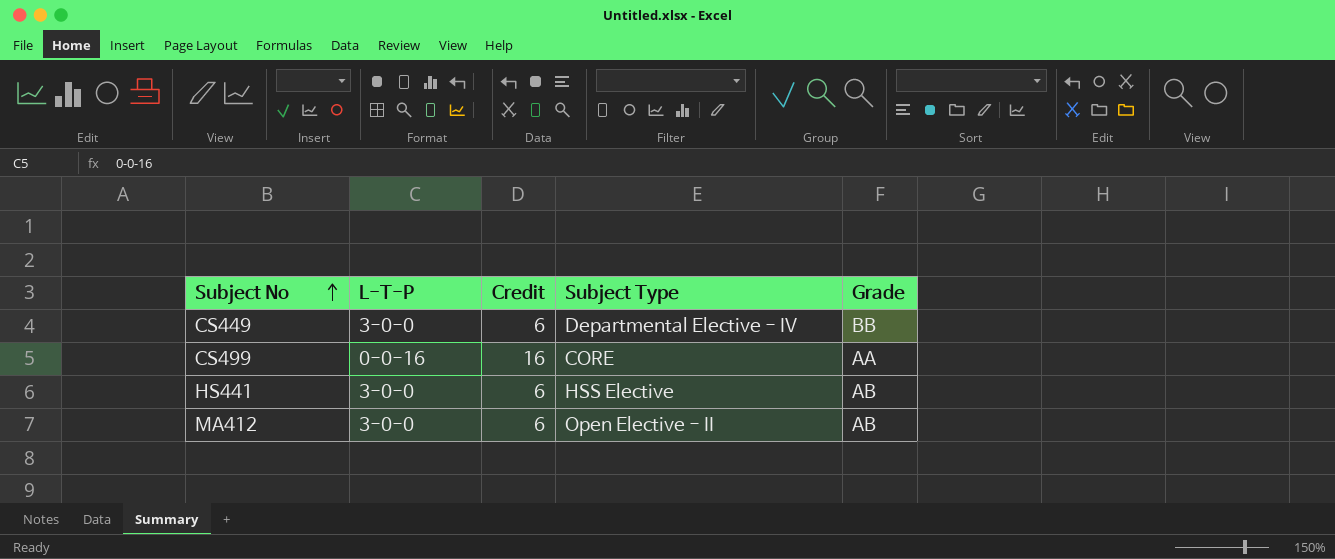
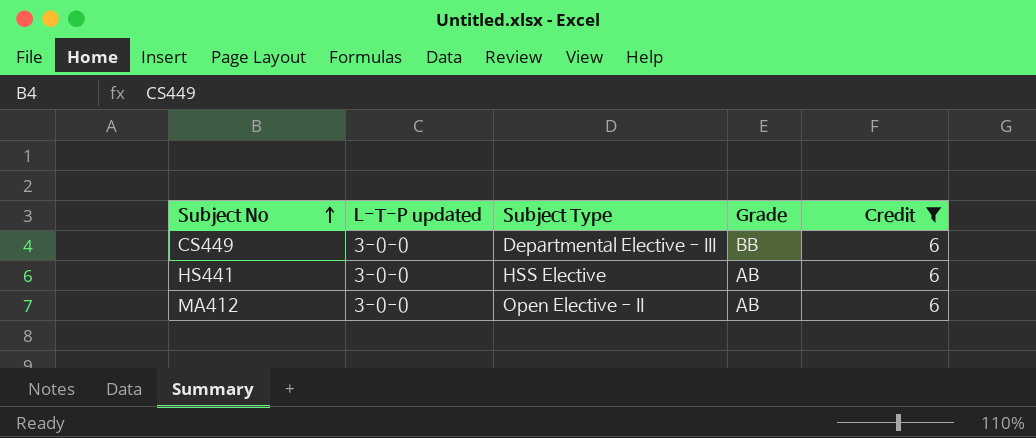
filter: none -> Credit = 6
column name: L-T-P -> L-T-P updated
column Credit | position: 3 -> 5
CS449 | Subject Type: Departmental Elective - IV -> Departmental Elective - III

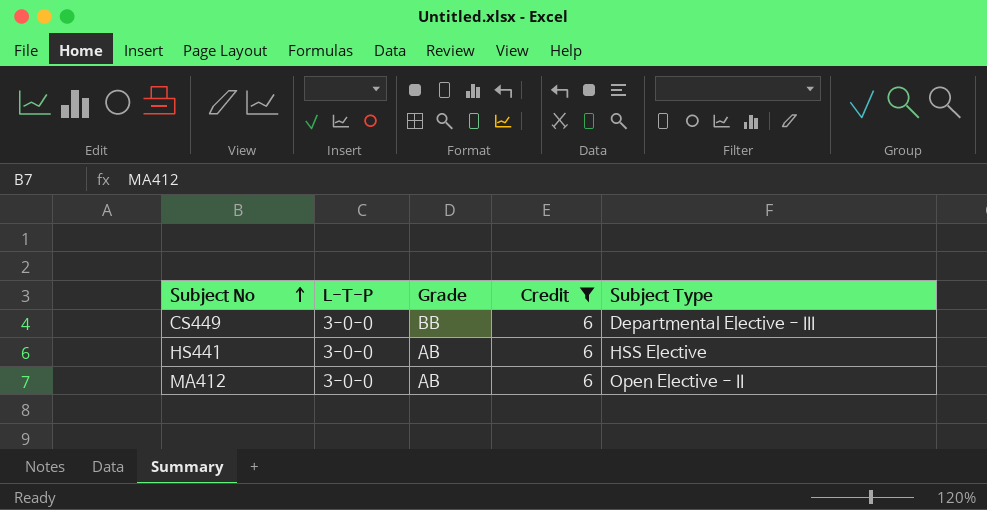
column name: L-T-P updated -> L-T-P
column Subject Type | position: 3 -> 5

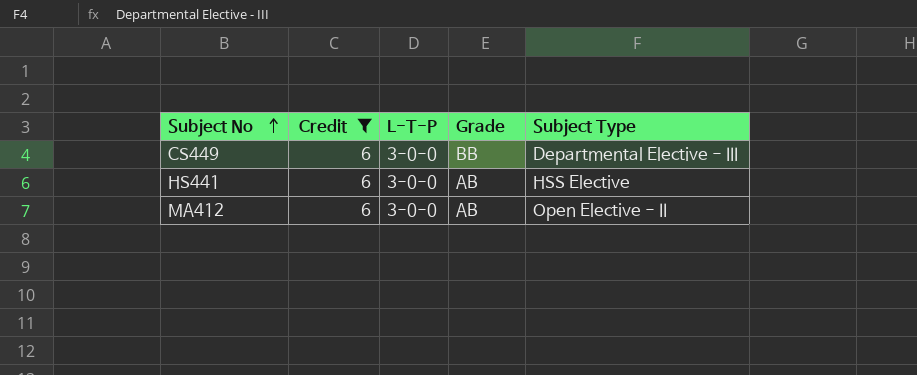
column Credit | position: 4 -> 2

